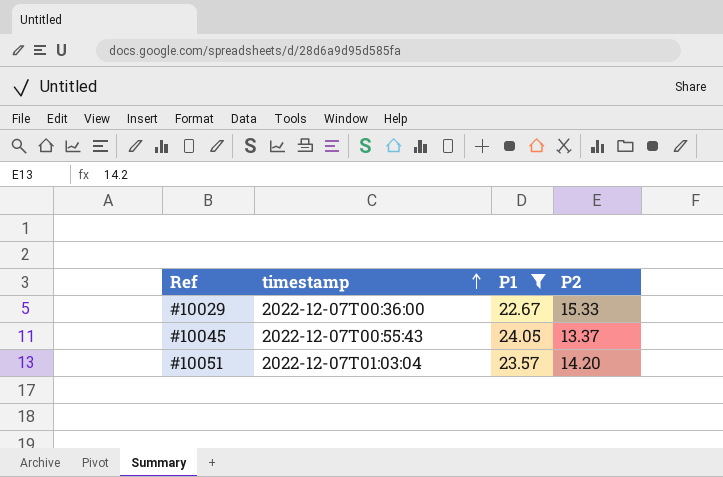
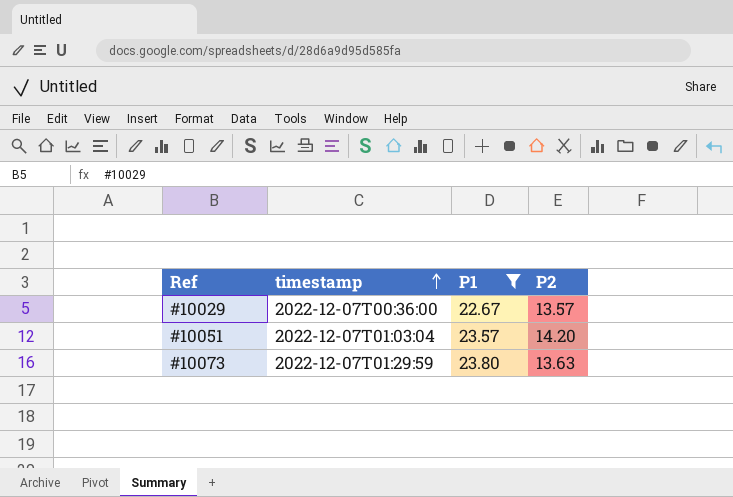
row #10045: 2022-12-07T00:55:43 | 24.05 | 13.37 -> none
#10029 | P2: 15.33 -> 13.57
row #10073: none -> 2022-12-07T01:29:59 | 23.80 | 13.63

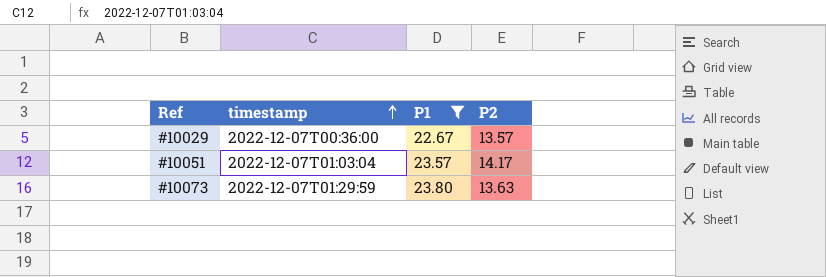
#10051 | P2: 14.20 -> 14.17

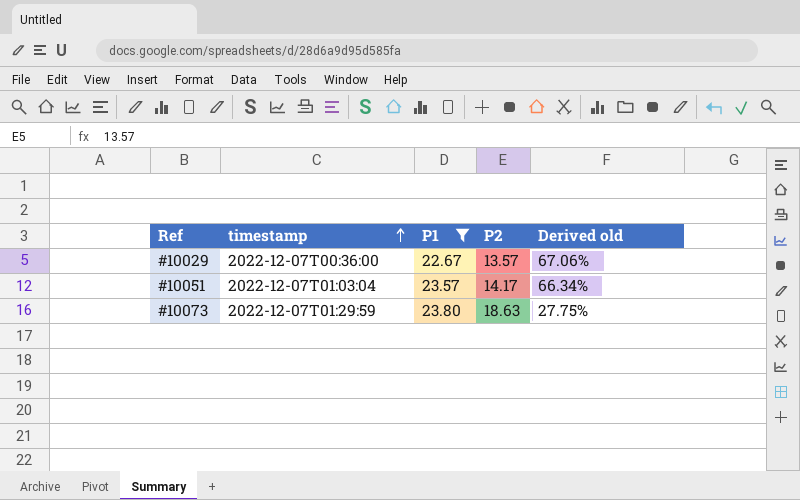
column Derived old | formula: none -> ([P1] - [P2]) / [P2]
#10073 | P2: 13.63 -> 18.63

